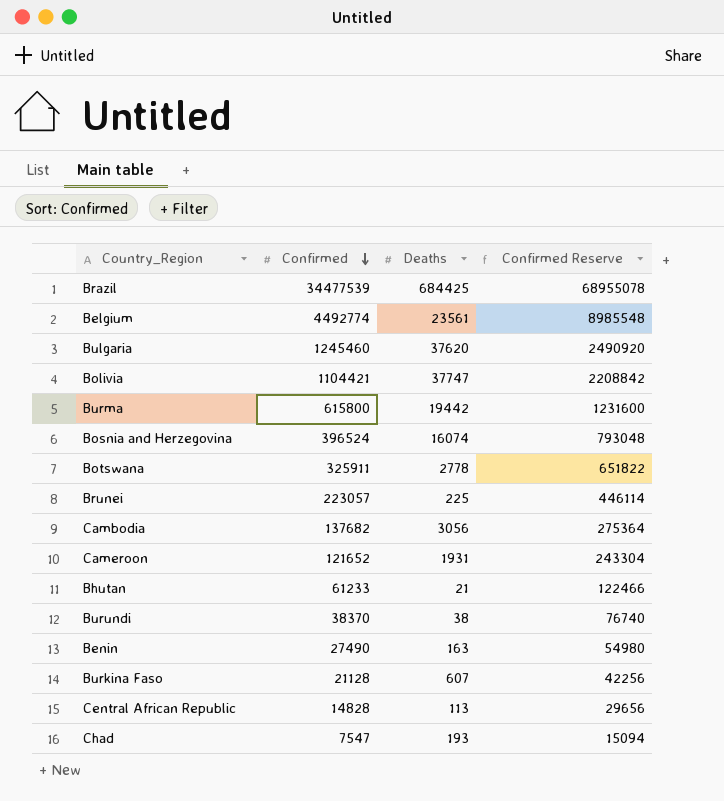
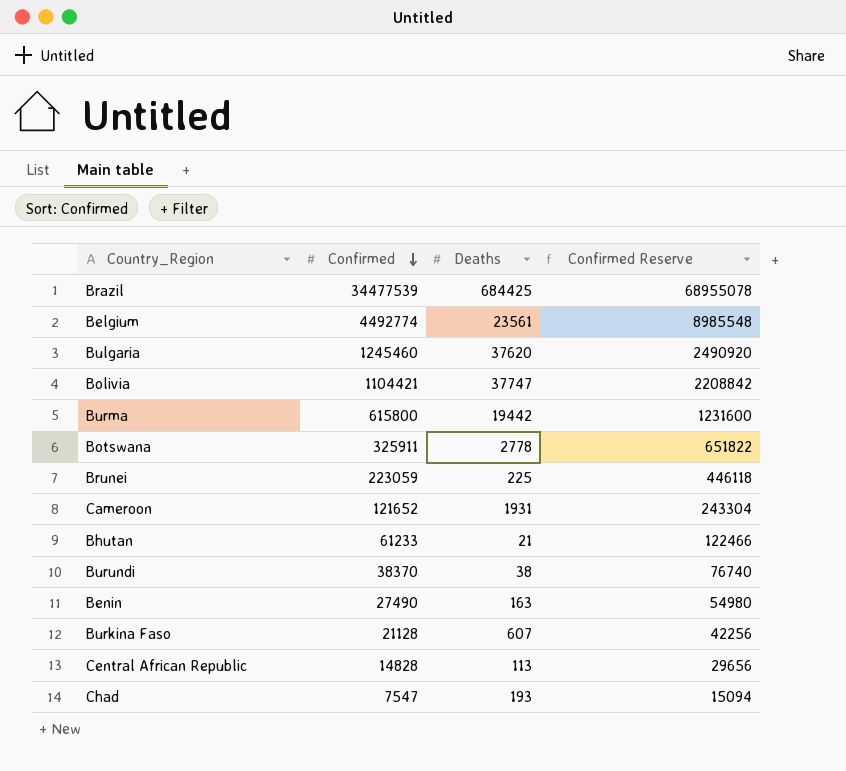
row Bosnia and Herzegovina: 396524 | 16074 | 793048 -> none
row Cambodia: 137682 | 3056 | 275364 -> none
Brunei | Confirmed: 223057 -> 223059
Brunei | Confirmed Reserve: 446114 -> 446118

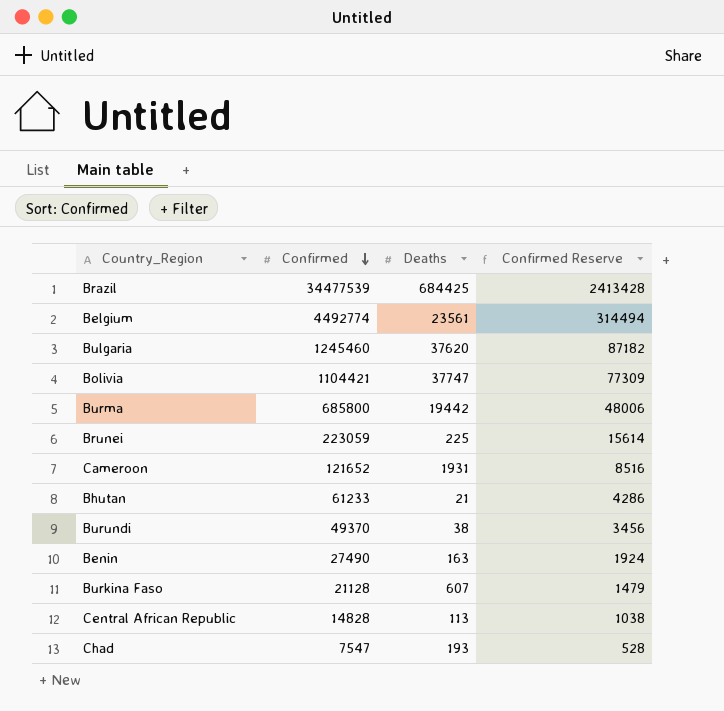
column Confirmed Reserve | formula: [Confirmed] * 2 -> [Confirmed] * 0.07
row Botswana: 325911 | 2778 | 651822 -> none
Burma | Confirmed: 615800 -> 685800
Burundi | Confirmed: 38370 -> 49370

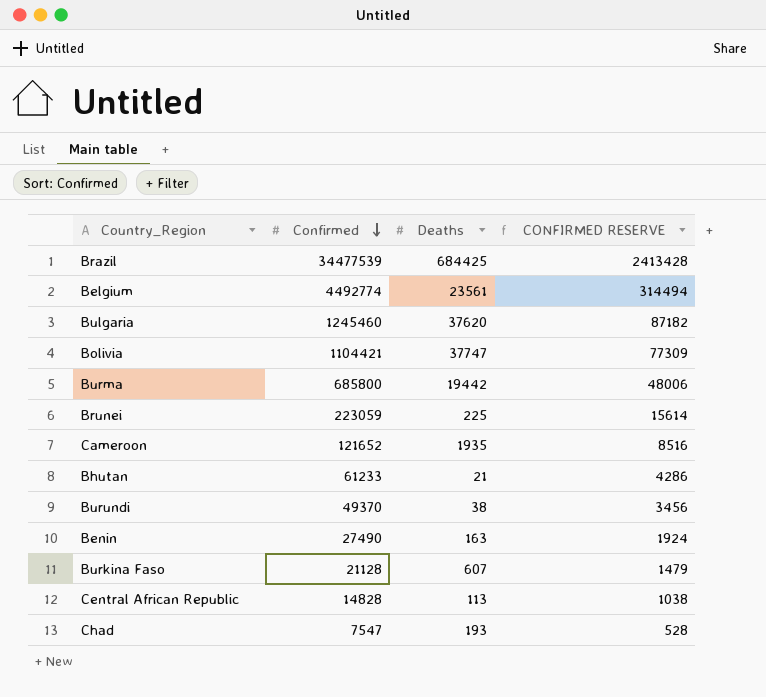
column name: Confirmed Reserve -> CONFIRMED RESERVE
Cameroon | Deaths: 1931 -> 1935

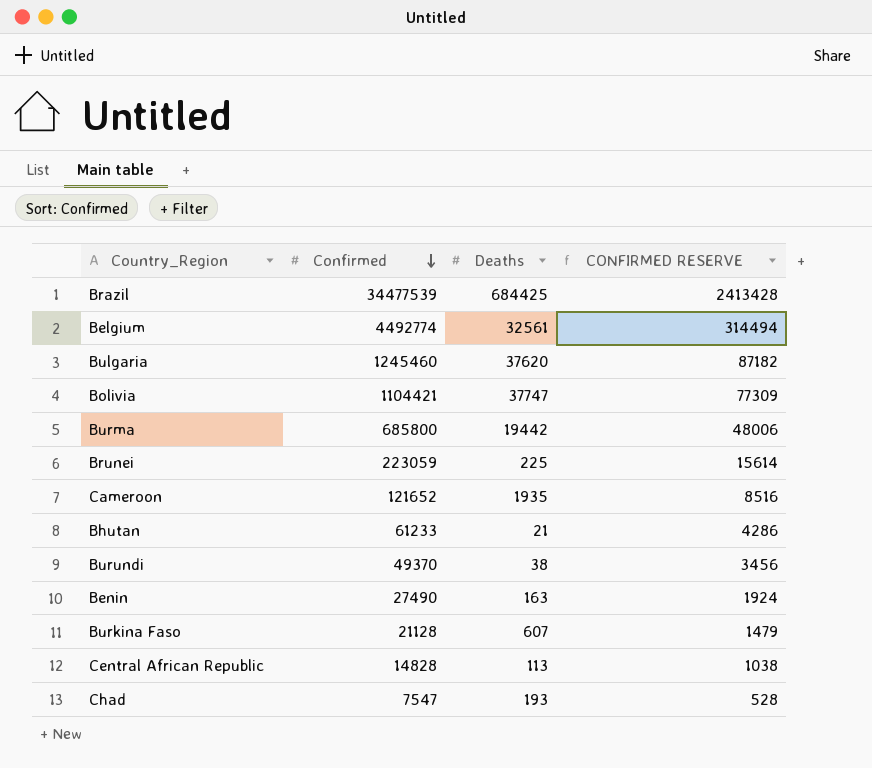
Belgium | Deaths: 23561 -> 32561

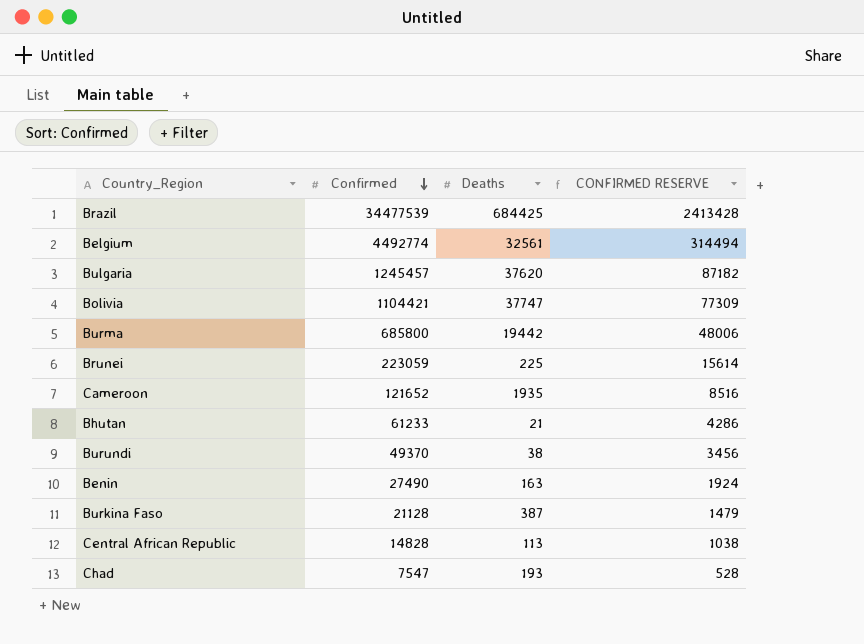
Bulgaria | Confirmed: 1245460 -> 1245457
Burkina Faso | Deaths: 607 -> 387

